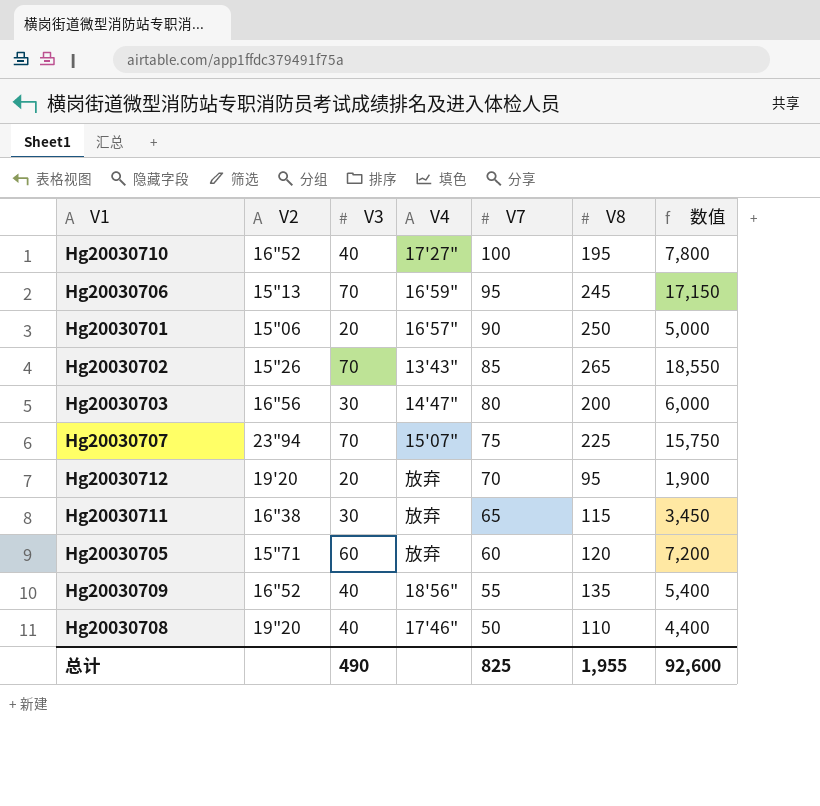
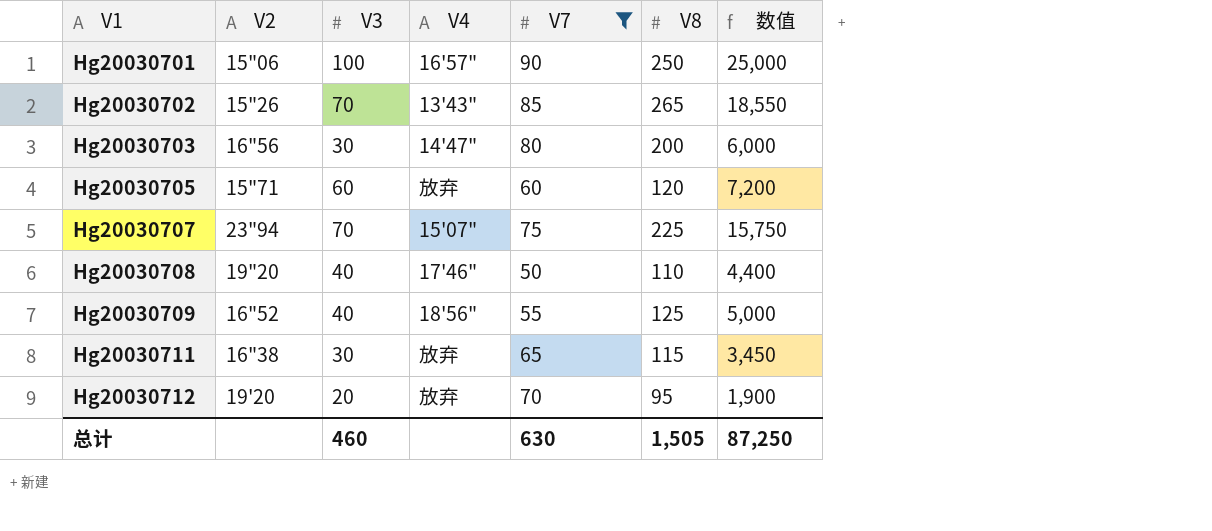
filter: none -> V7 <= 90
row order: V7 descending -> V1 ascending
Hg20030701 | V3: 20 -> 100
Hg20030701 | 数值: 5,000 -> 25,000
Hg20030709 | V8: 135 -> 125
Hg20030709 | 数值: 5,400 -> 5,000
总计 | V3: 490 -> 460
总计 | V7: 825 -> 630
总计 | V8: 1,955 -> 1,505
总计 | 数值: 92,600 -> 87,250

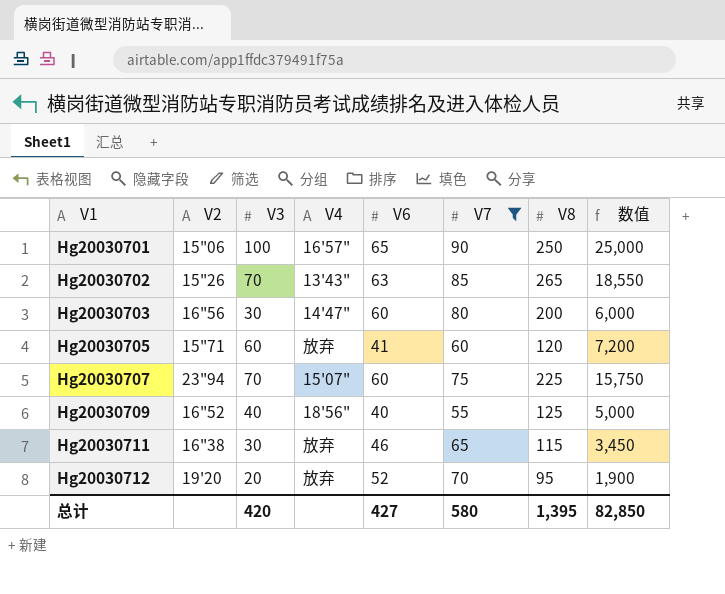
column V6 | position: none -> 5
row Hg20030708: 19"20 | 40 | 17'46" | 50 | 110 | 4,400 -> none
总计 | V3: 460 -> 420
总计 | V7: 630 -> 580
总计 | V8: 1,505 -> 1,395
总计 | 数值: 87,250 -> 82,850

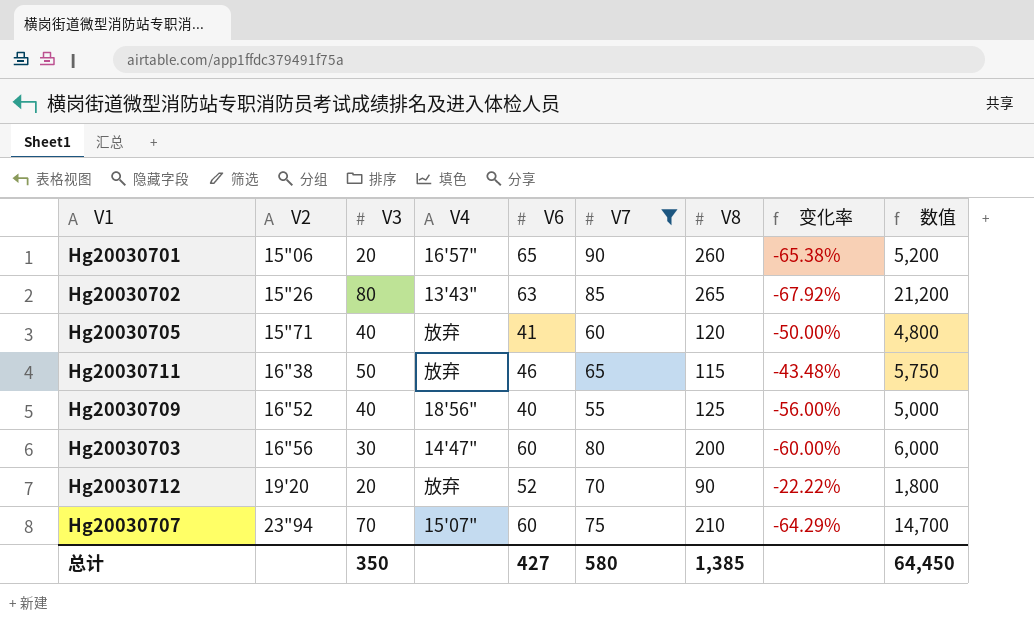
row order: V1 ascending -> V2 ascending
column 变化率 | formula: none -> ([V7] - [V8]) / [V8]
Hg20030701 | V3: 100 -> 20
Hg20030701 | V8: 250 -> 260
Hg20030701 | 数值: 25,000 -> 5,200
Hg20030702 | V3: 70 -> 80
Hg20030702 | 数值: 18,550 -> 21,200
Hg20030705 | V3: 60 -> 40
Hg20030705 | 数值: 7,200 -> 4,800
Hg20030711 | V3: 30 -> 50
Hg20030711 | 数值: 3,450 -> 5,750
Hg20030712 | V8: 95 -> 90
Hg20030712 | 数值: 1,900 -> 1,800
Hg20030707 | V8: 225 -> 210
Hg20030707 | 数值: 15,750 -> 14,700
总计 | V3: 420 -> 350
总计 | V8: 1,395 -> 1,385
总计 | 数值: 82,850 -> 64,450

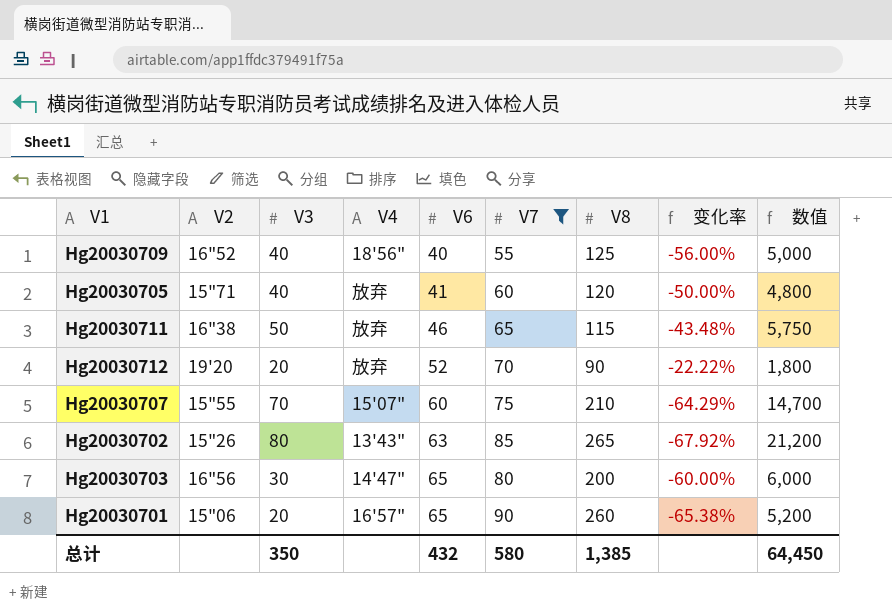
row order: V2 ascending -> V6 ascending
Hg20030707 | V2: 23"94 -> 15"55
Hg20030703 | V6: 60 -> 65
总计 | V6: 427 -> 432

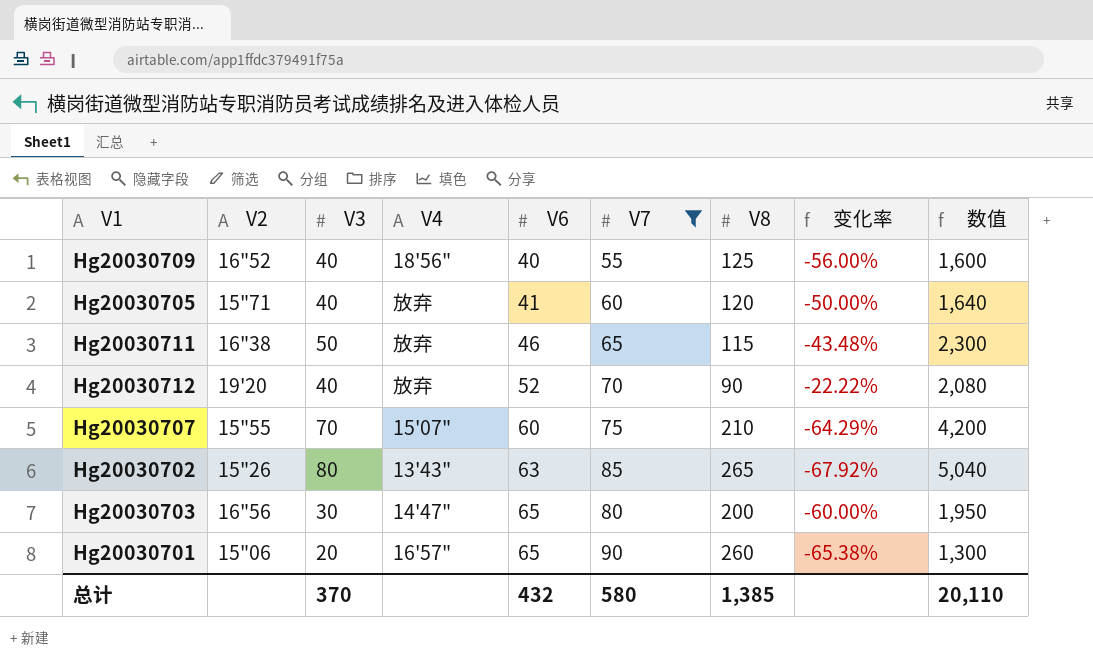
column 数值 | formula: [V3] * [V8] -> [V3] * [V6]
Hg20030712 | V3: 20 -> 40
总计 | V3: 350 -> 370
总计 | 数值: 64,450 -> 20,110

